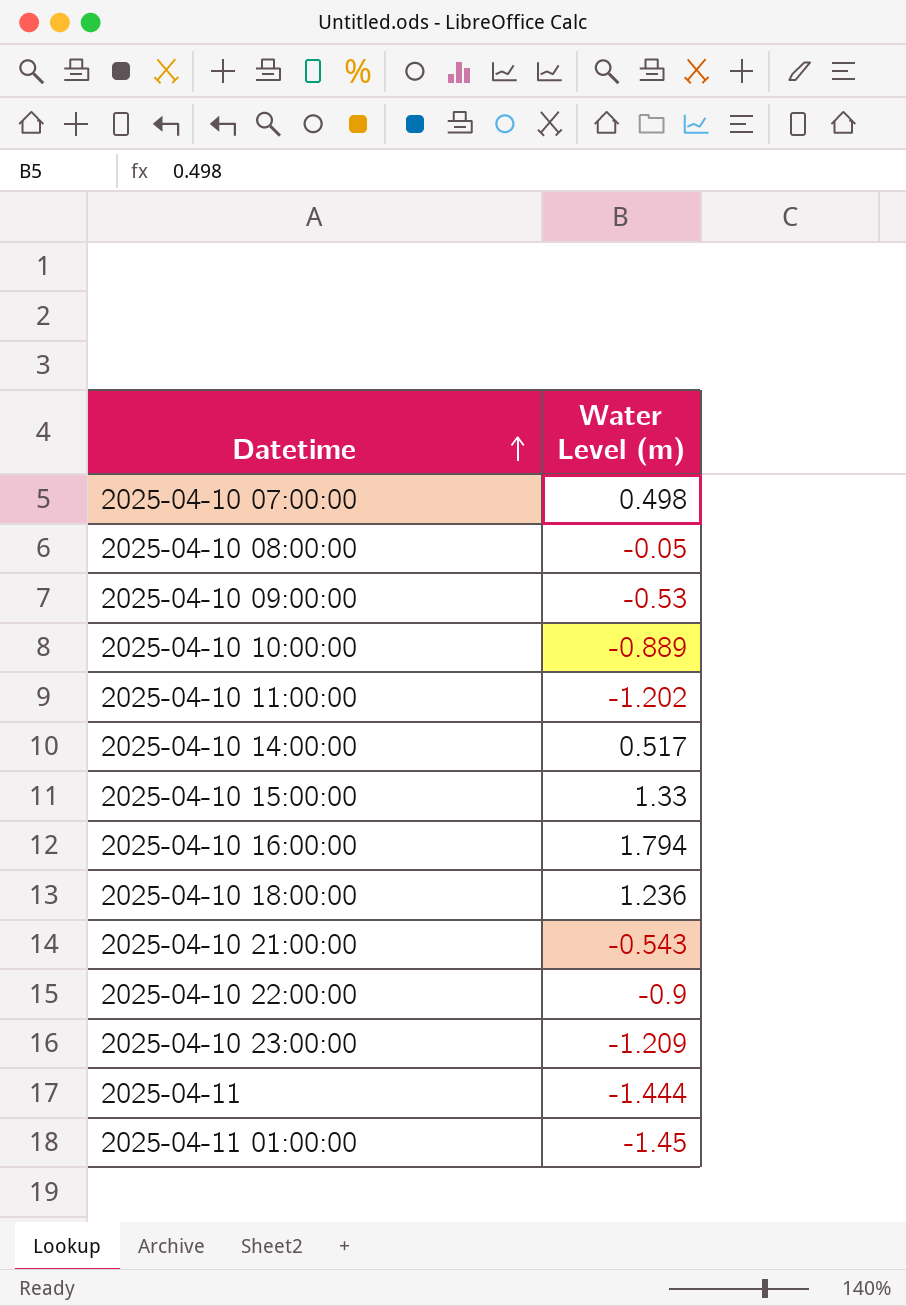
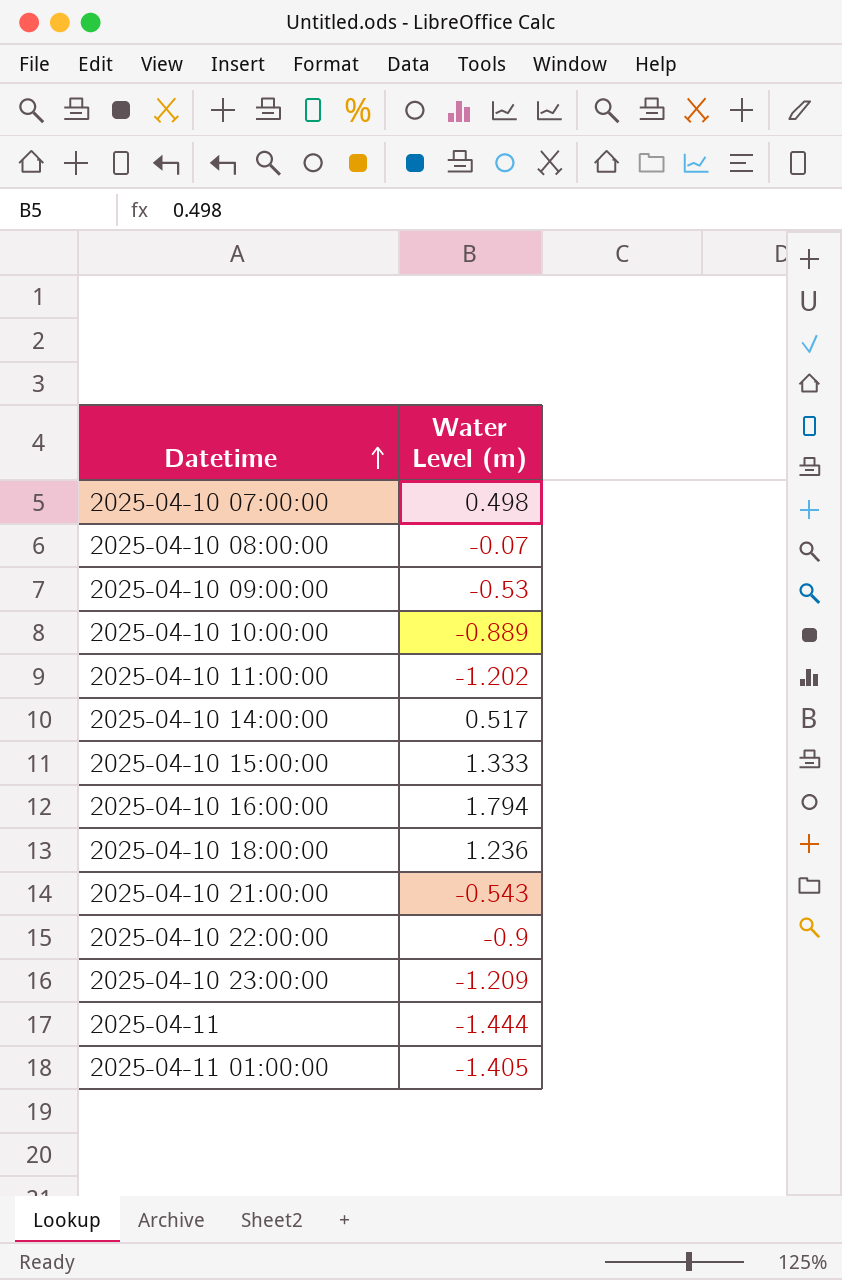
2025-04-10 08:00:00 | Water Level (m): -0.05 -> -0.07
2025-04-10 15:00:00 | Water Level (m): 1.33 -> 1.333
2025-04-11 01:00:00 | Water Level (m): -1.45 -> -1.405

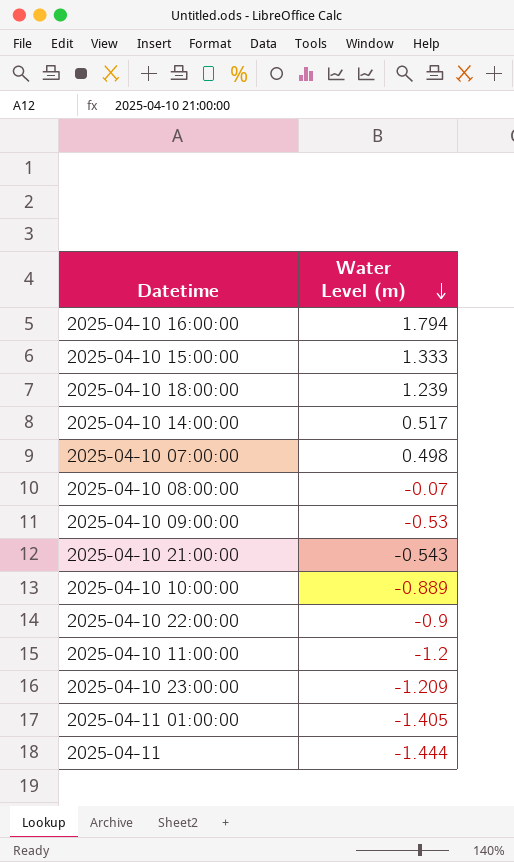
row order: Datetime ascending -> Water Level (m) descending
2025-04-10 18:00:00 | Water Level (m): 1.236 -> 1.239
2025-04-10 11:00:00 | Water Level (m): -1.202 -> -1.2

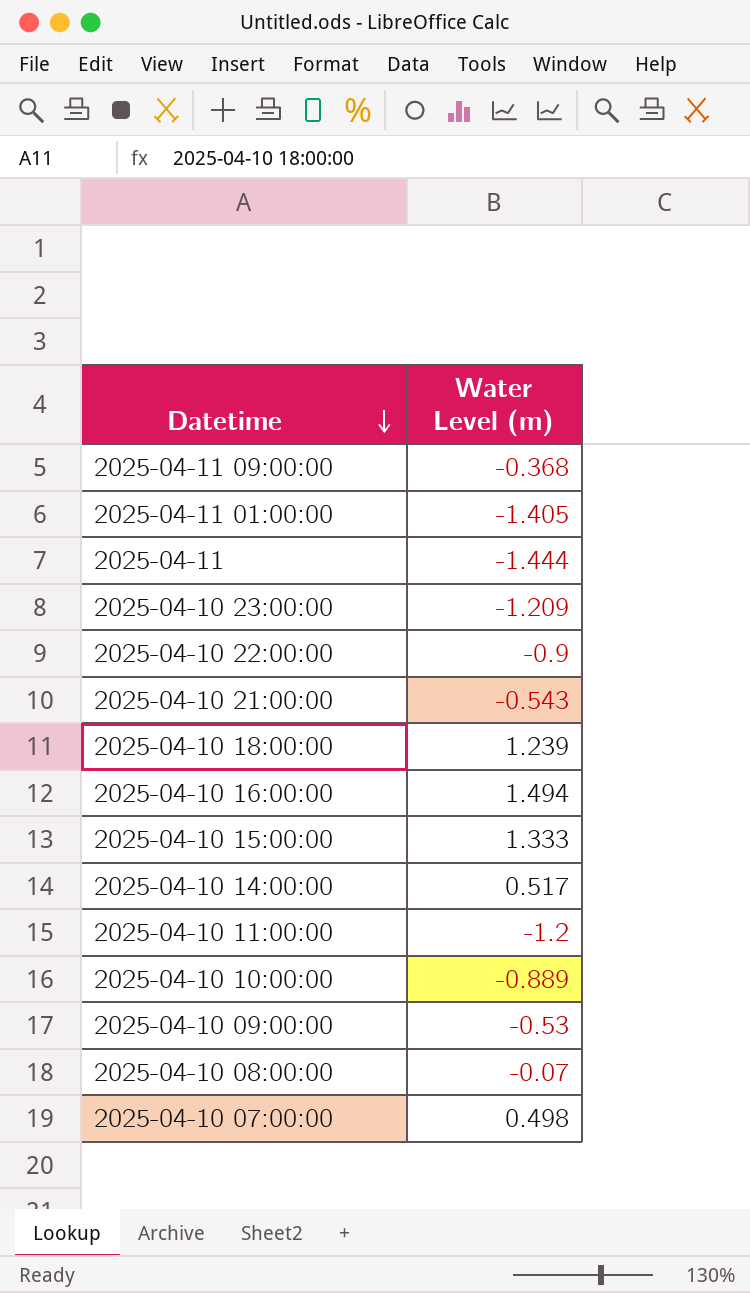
row order: Water Level (m) descending -> Datetime descending
row 2025-04-11 09:00:00: none -> -0.368
2025-04-10 16:00:00 | Water Level (m): 1.794 -> 1.494

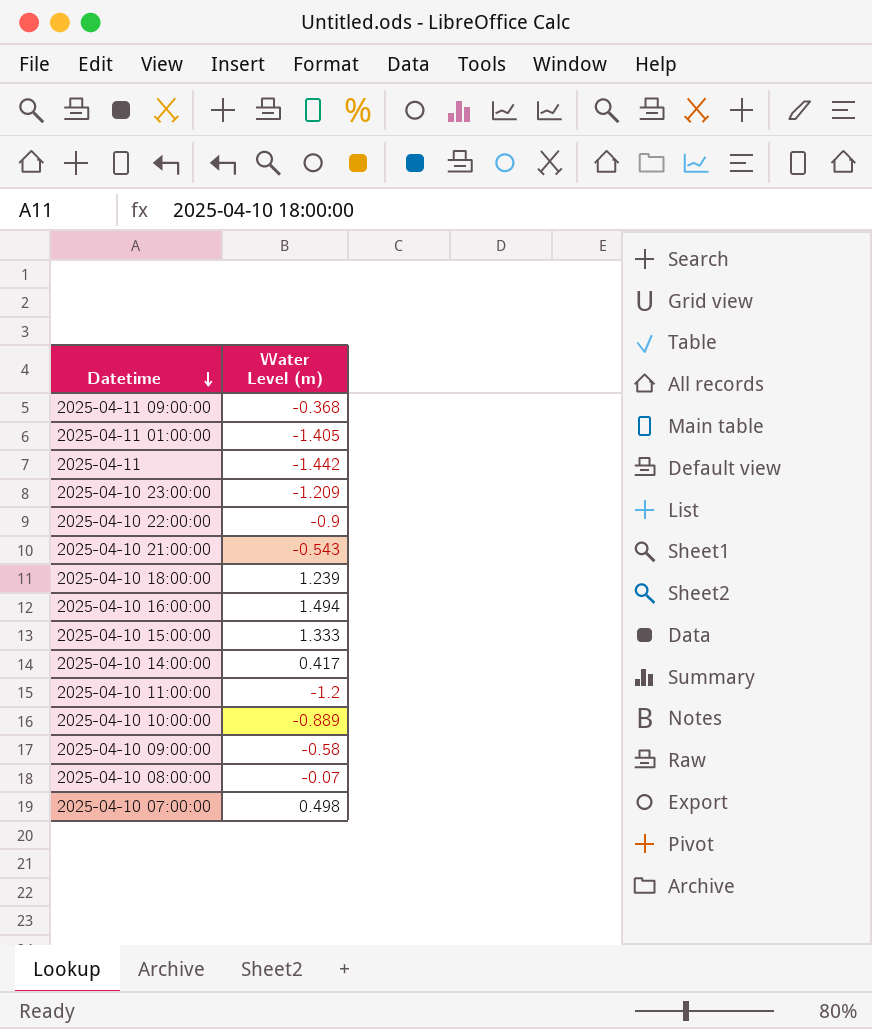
2025-04-11 | Water Level (m): -1.444 -> -1.442
2025-04-10 14:00:00 | Water Level (m): 0.517 -> 0.417
2025-04-10 09:00:00 | Water Level (m): -0.53 -> -0.58

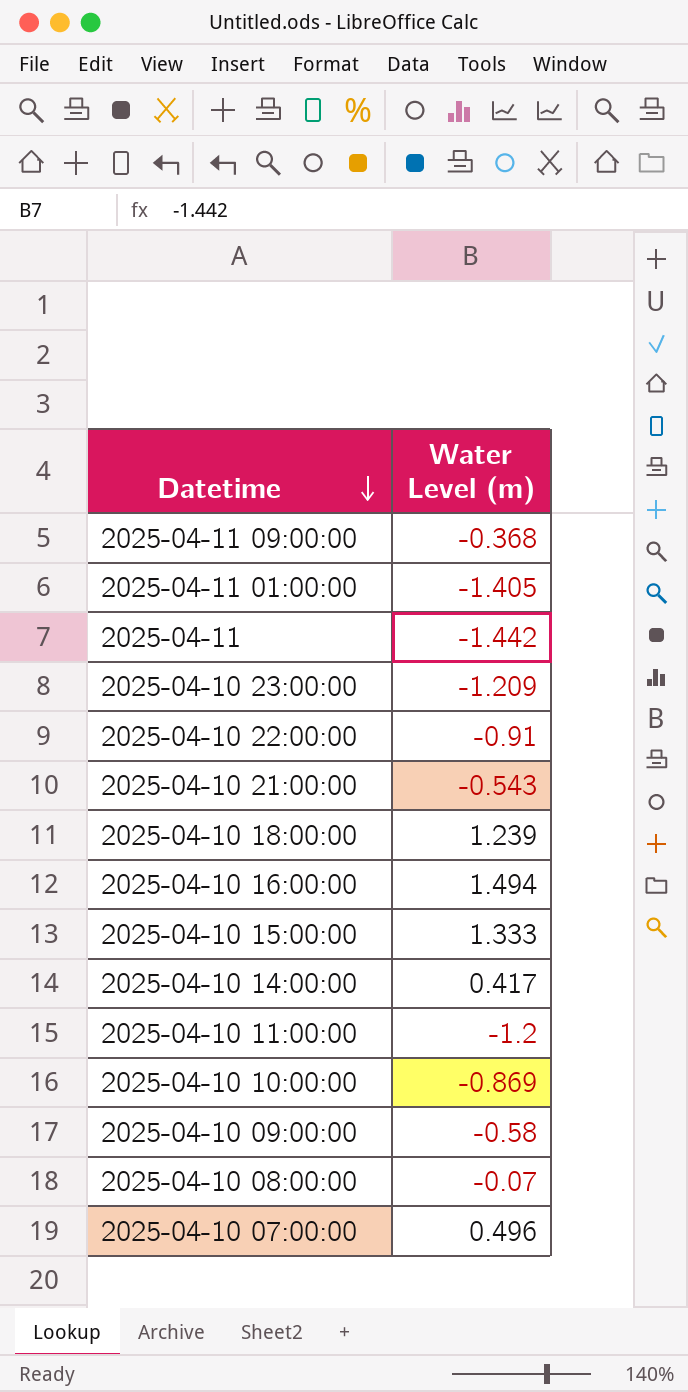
2025-04-10 22:00:00 | Water Level (m): -0.9 -> -0.91
2025-04-10 10:00:00 | Water Level (m): -0.889 -> -0.869
2025-04-10 07:00:00 | Water Level (m): 0.498 -> 0.496

